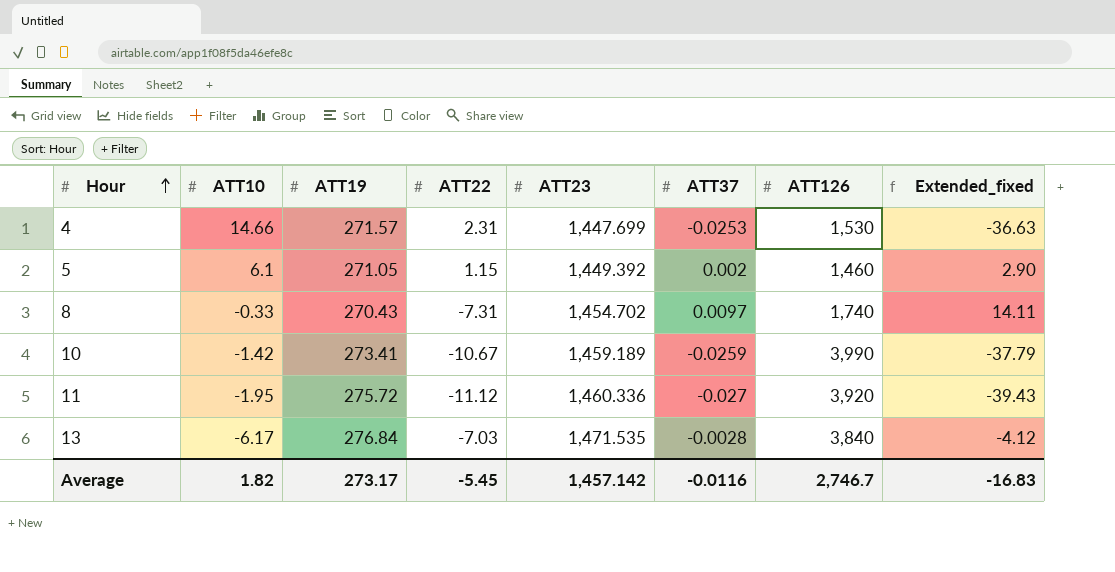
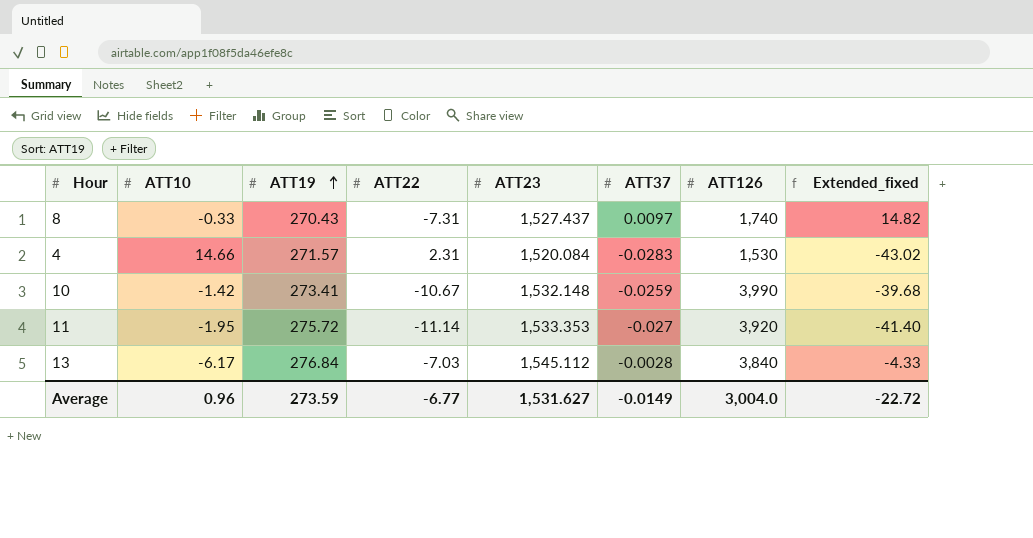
row order: Hour ascending -> ATT19 ascending
row 5: 6.1 | 271.05 | 1.15 | 1,449.392 | 0.002 | 1,460 | 2.90 -> none
8 | ATT23: 1,454.702 -> 1,527.437
8 | Extended_fixed: 14.11 -> 14.82
4 | ATT23: 1,447.699 -> 1,520.084
4 | ATT37: -0.0253 -> -0.0283
4 | Extended_fixed: -36.63 -> -43.02
10 | ATT23: 1,459.189 -> 1,532.148
10 | Extended_fixed: -37.79 -> -39.68
11 | ATT22: -11.12 -> -11.14
11 | ATT23: 1,460.336 -> 1,533.353
11 | Extended_fixed: -39.43 -> -41.40
13 | ATT23: 1,471.535 -> 1,545.112
13 | Extended_fixed: -4.12 -> -4.33
Average | ATT10: 1.82 -> 0.96
Average | ATT19: 273.17 -> 273.59
Average | ATT22: -5.45 -> -6.77
Average | ATT23: 1,457.142 -> 1,531.627
Average | ATT37: -0.0116 -> -0.0149
Average | ATT126: 2,746.7 -> 3,004.0
Average | Extended_fixed: -16.83 -> -22.72

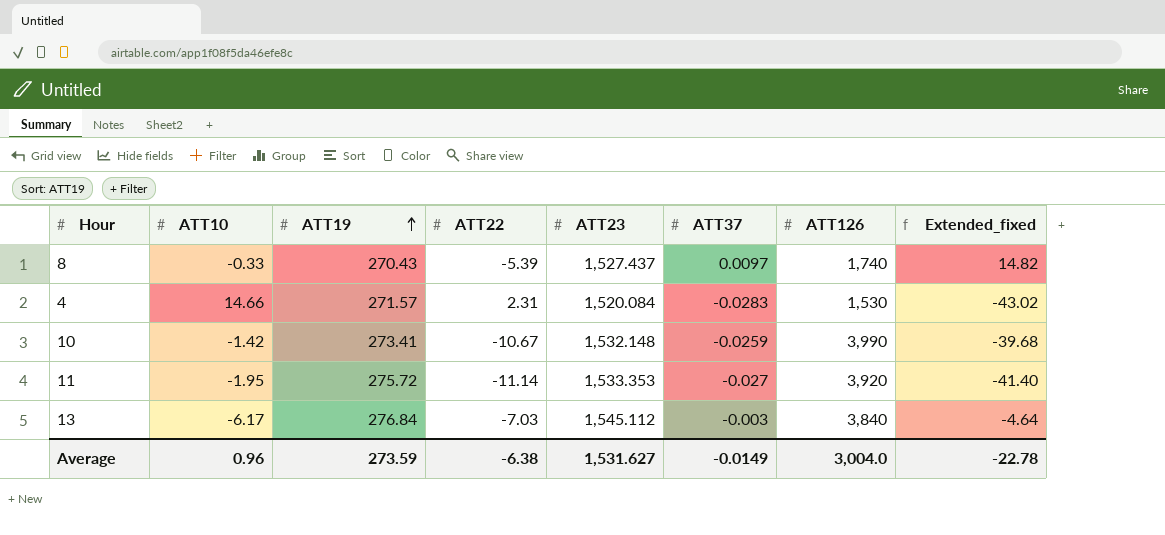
8 | ATT22: -7.31 -> -5.39
13 | ATT37: -0.0028 -> -0.003
13 | Extended_fixed: -4.33 -> -4.64
Average | ATT22: -6.77 -> -6.38
Average | Extended_fixed: -22.72 -> -22.78

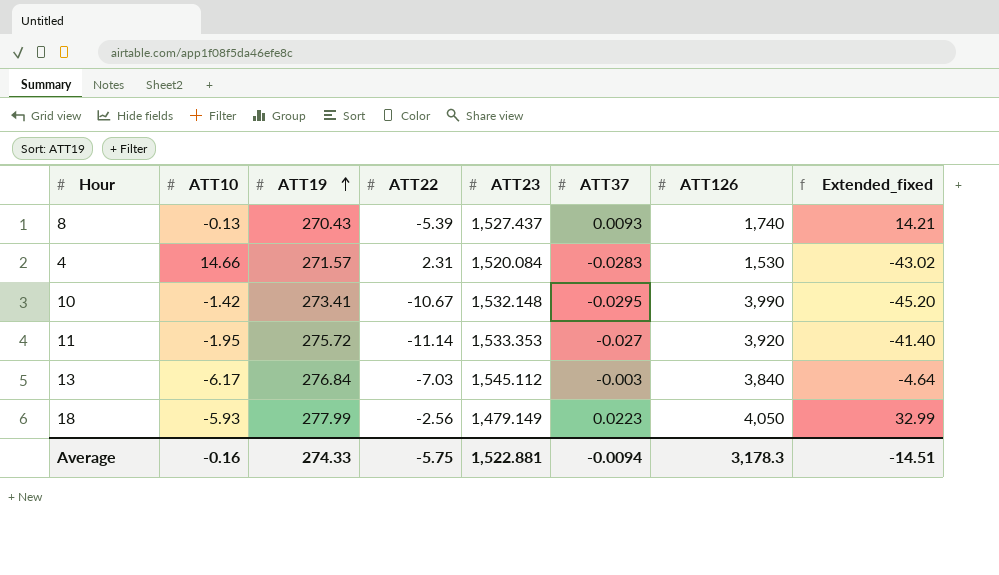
8 | ATT10: -0.33 -> -0.13
8 | ATT37: 0.0097 -> 0.0093
8 | Extended_fixed: 14.82 -> 14.21
10 | ATT37: -0.0259 -> -0.0295
10 | Extended_fixed: -39.68 -> -45.20
row 18: none -> -5.93 | 277.99 | -2.56 | 1,479.149 | 0.0223 | 4,050 | 32.99
Average | ATT10: 0.96 -> -0.16
Average | ATT19: 273.59 -> 274.33
Average | ATT22: -6.38 -> -5.75
Average | ATT23: 1,531.627 -> 1,522.881
Average | ATT37: -0.0149 -> -0.0094
Average | ATT126: 3,004.0 -> 3,178.3
Average | Extended_fixed: -22.78 -> -14.51

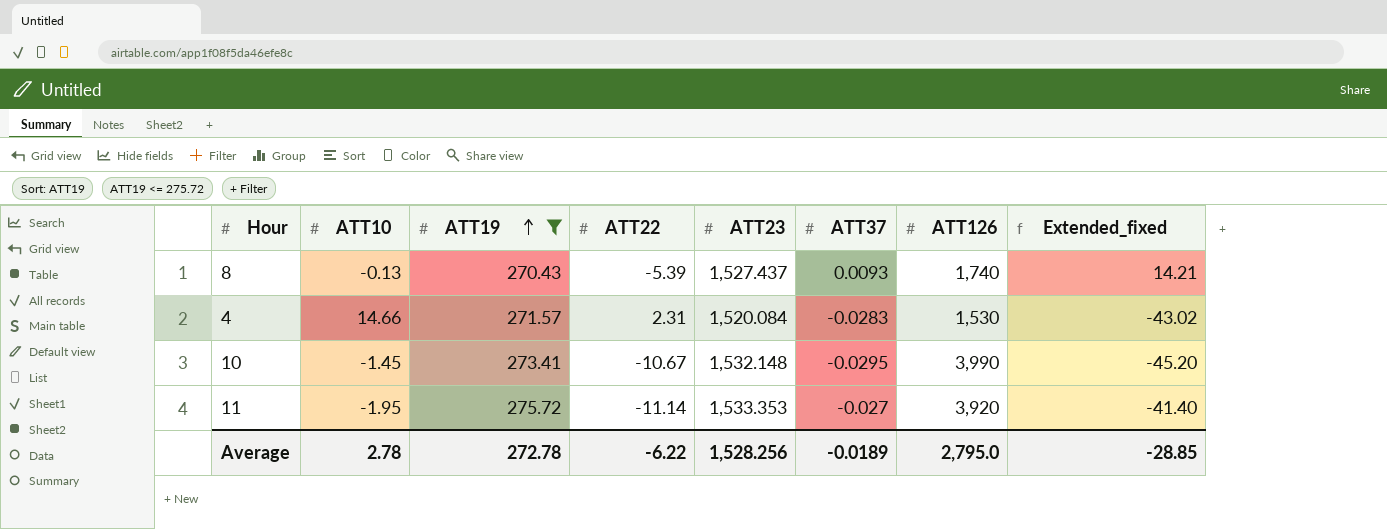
filter: none -> ATT19 <= 275.72
10 | ATT10: -1.42 -> -1.45
Average | ATT10: -0.16 -> 2.78
Average | ATT19: 274.33 -> 272.78
Average | ATT22: -5.75 -> -6.22
Average | ATT23: 1,522.881 -> 1,528.256
Average | ATT37: -0.0094 -> -0.0189
Average | ATT126: 3,178.3 -> 2,795.0
Average | Extended_fixed: -14.51 -> -28.85

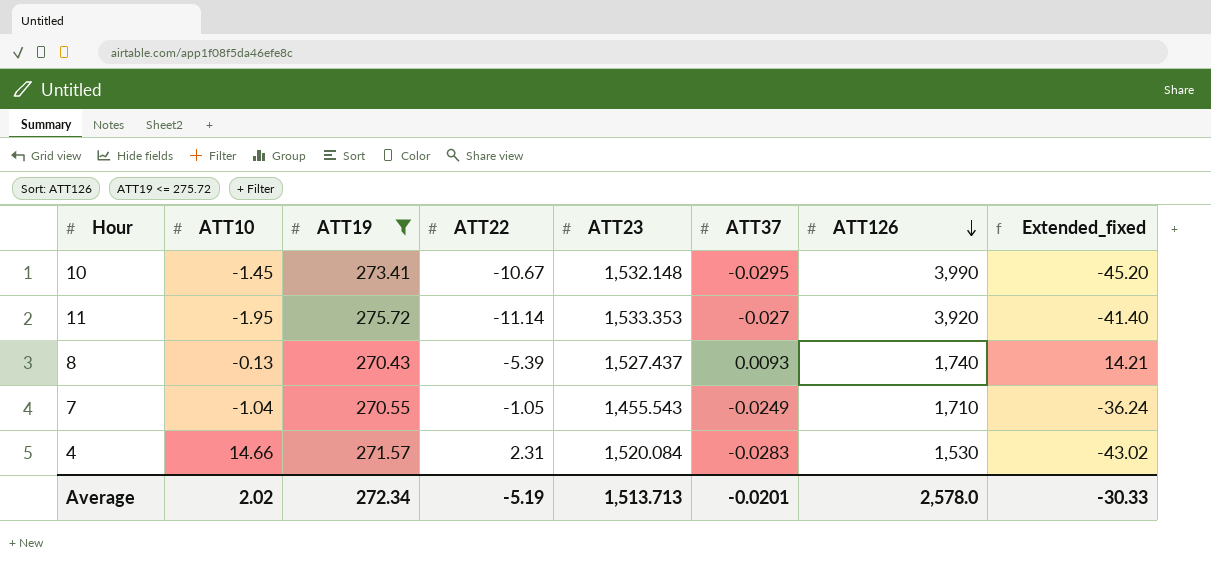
row order: ATT19 ascending -> ATT126 descending
row 7: none -> -1.04 | 270.55 | -1.05 | 1,455.543 | -0.0249 | 1,710 | -36.24
Average | ATT10: 2.78 -> 2.02
Average | ATT19: 272.78 -> 272.34
Average | ATT22: -6.22 -> -5.19
Average | ATT23: 1,528.256 -> 1,513.713
Average | ATT37: -0.0189 -> -0.0201
Average | ATT126: 2,795.0 -> 2,578.0
Average | Extended_fixed: -28.85 -> -30.33

